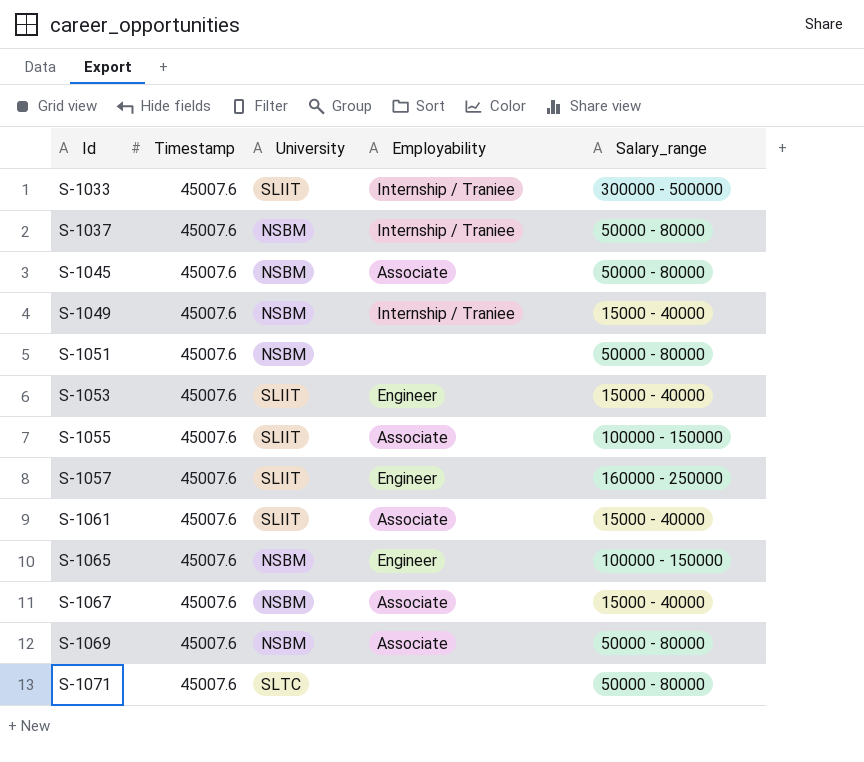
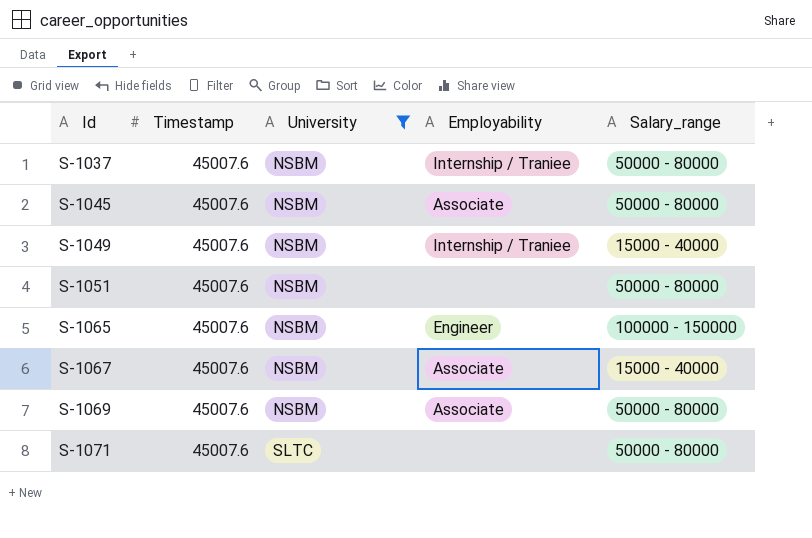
filter: none -> University != SLIIT

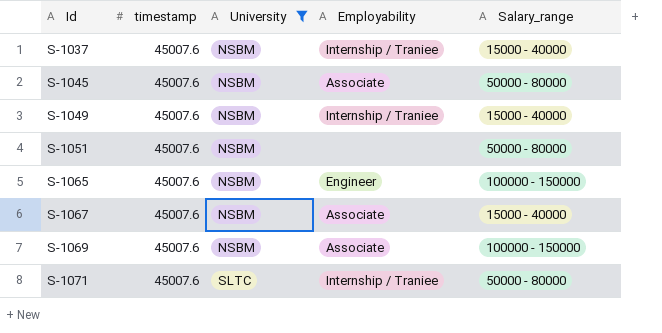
column name: Timestamp -> timestamp
S-1037 | Salary_range: 50000 - 80000 -> 15000 - 40000
S-1069 | Salary_range: 50000 - 80000 -> 100000 - 150000
S-1071 | Employability: none -> Internship / Traniee

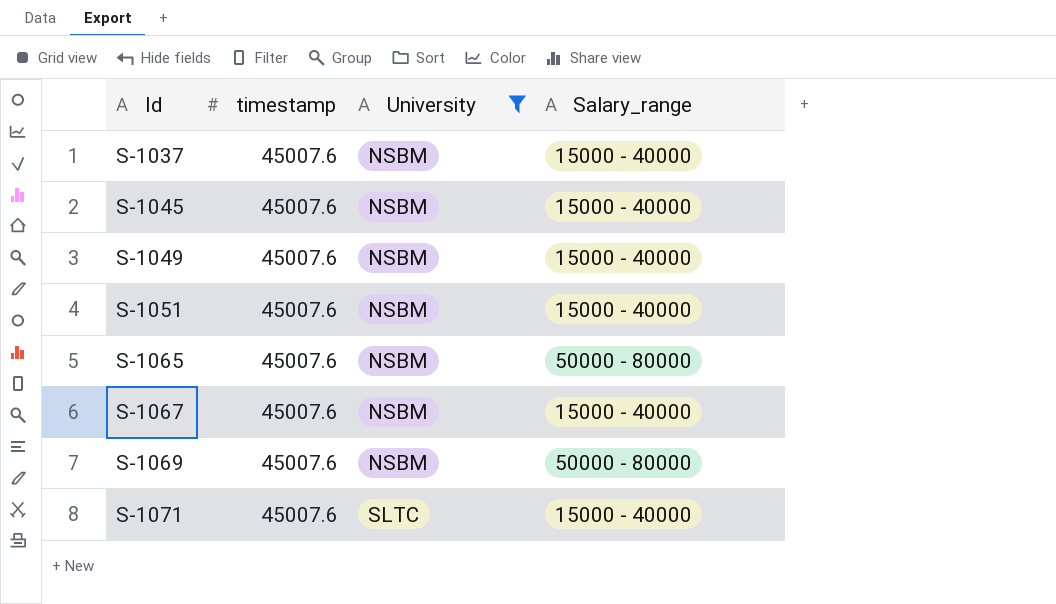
column Employability | position: 4 -> none
S-1045 | Salary_range: 50000 - 80000 -> 15000 - 40000
S-1051 | Salary_range: 50000 - 80000 -> 15000 - 40000
S-1065 | Salary_range: 100000 - 150000 -> 50000 - 80000
S-1069 | Salary_range: 100000 - 150000 -> 50000 - 80000
S-1071 | Salary_range: 50000 - 80000 -> 15000 - 40000

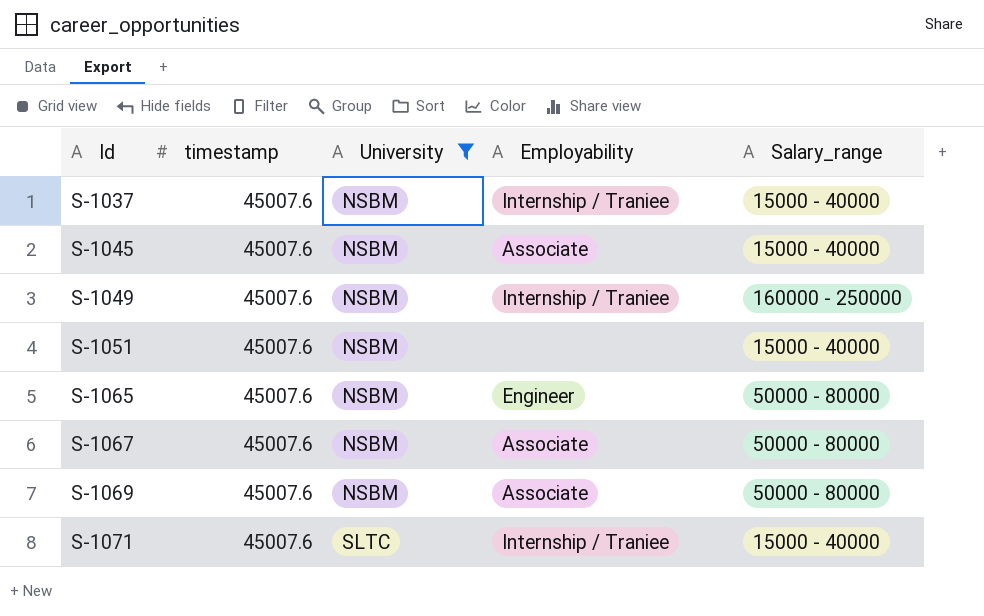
column Employability | position: none -> 4
S-1049 | Salary_range: 15000 - 40000 -> 160000 - 250000
S-1067 | Salary_range: 15000 - 40000 -> 50000 - 80000

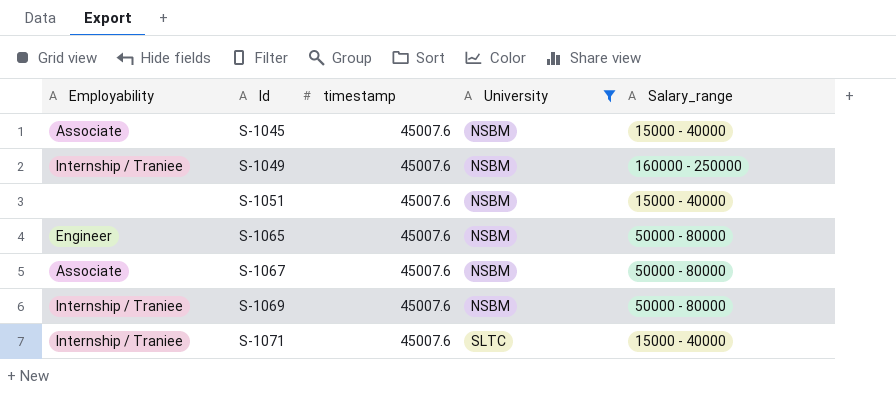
column Employability | position: 4 -> 1
row S-1037: 45007.6 | NSBM | Internship / Traniee | 15000 - 40000 -> none
S-1069 | Employability: Associate -> Internship / Traniee

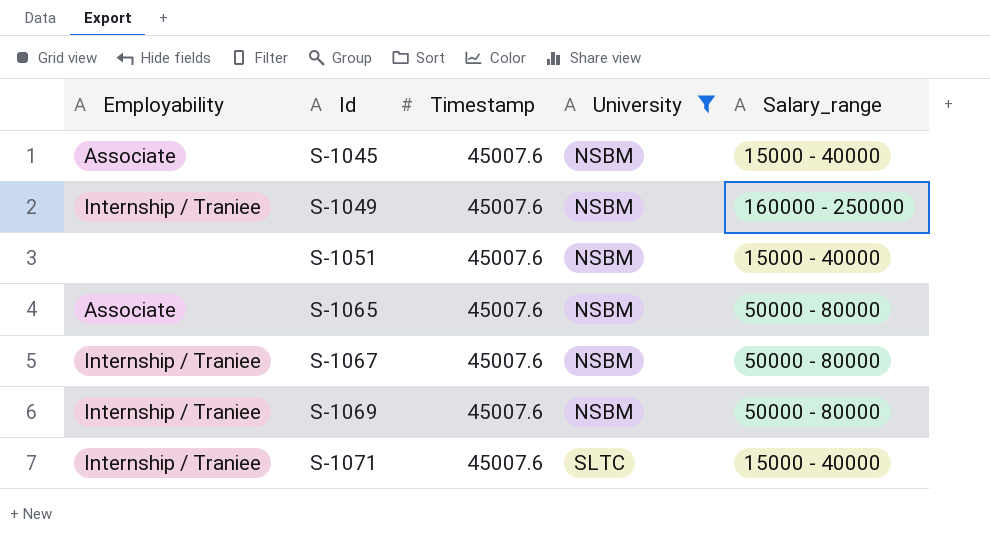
column name: timestamp -> Timestamp
S-1065 | Employability: Engineer -> Associate
S-1067 | Employability: Associate -> Internship / Traniee

